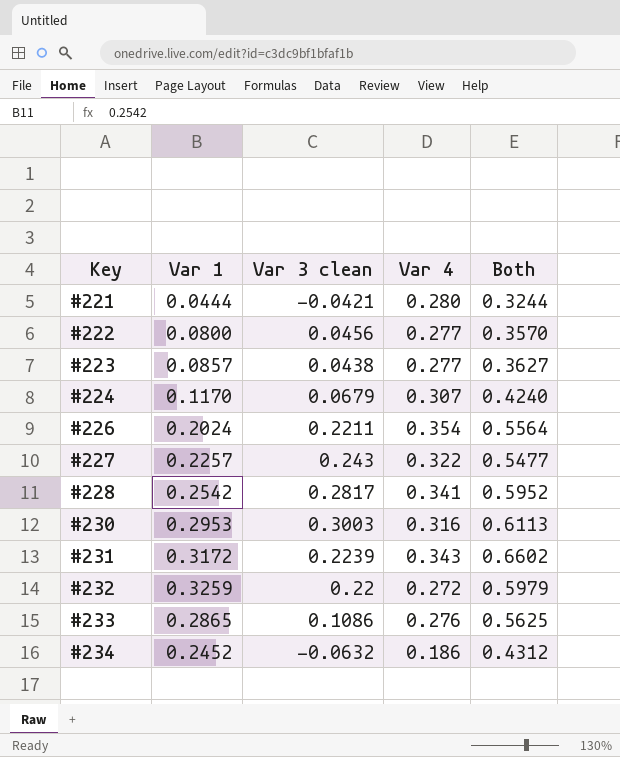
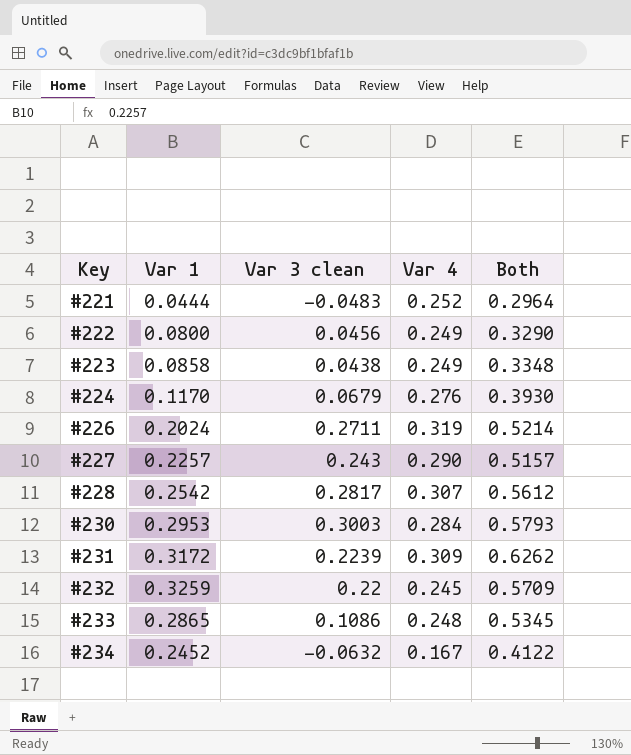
#221 | Var 3 clean: -0.0421 -> -0.0483
#221 | Var 4: 0.280 -> 0.252
#221 | Both: 0.3244 -> 0.2964
#222 | Var 4: 0.277 -> 0.249
#222 | Both: 0.3570 -> 0.3290
#223 | Var 1: 0.0857 -> 0.0858
#223 | Var 4: 0.277 -> 0.249
#223 | Both: 0.3627 -> 0.3348
#224 | Var 4: 0.307 -> 0.276
#224 | Both: 0.4240 -> 0.3930
#226 | Var 3 clean: 0.2211 -> 0.2711
#226 | Var 4: 0.354 -> 0.319
#226 | Both: 0.5564 -> 0.5214
#227 | Var 4: 0.322 -> 0.290
#227 | Both: 0.5477 -> 0.5157
#228 | Var 4: 0.341 -> 0.307
#228 | Both: 0.5952 -> 0.5612
#230 | Var 4: 0.316 -> 0.284
#230 | Both: 0.6113 -> 0.5793
#231 | Var 4: 0.343 -> 0.309
#231 | Both: 0.6602 -> 0.6262
#232 | Var 4: 0.272 -> 0.245
#232 | Both: 0.5979 -> 0.5709
#233 | Var 4: 0.276 -> 0.248
#233 | Both: 0.5625 -> 0.5345
#234 | Var 4: 0.186 -> 0.167
#234 | Both: 0.4312 -> 0.4122

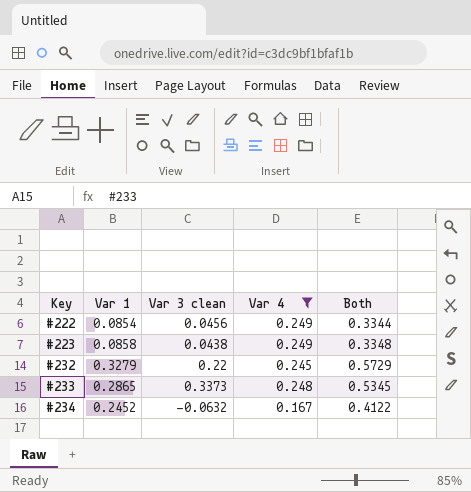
filter: none -> Var 4 <= 0.249
#222 | Var 1: 0.0800 -> 0.0854
#222 | Both: 0.3290 -> 0.3344
#232 | Var 1: 0.3259 -> 0.3279
#232 | Both: 0.5709 -> 0.5729
#233 | Var 3 clean: 0.1086 -> 0.3373

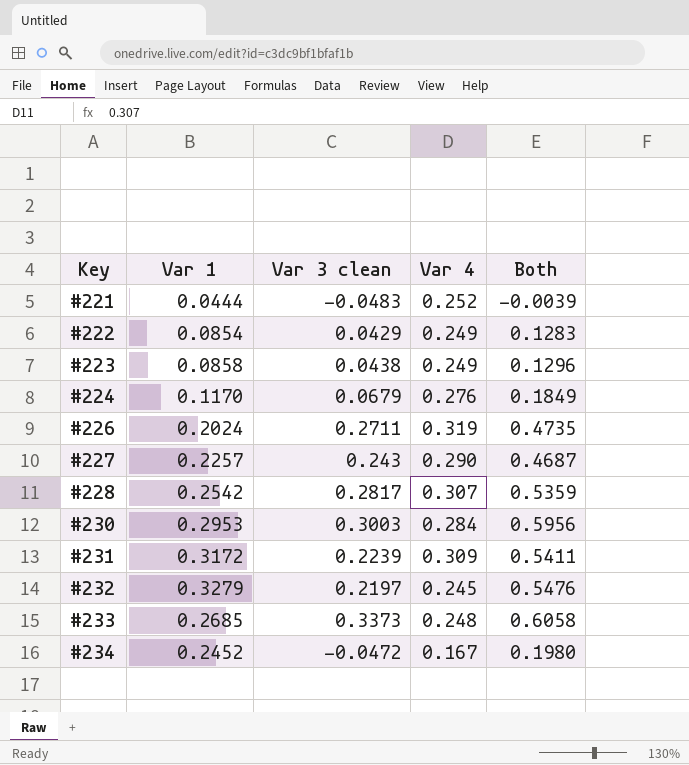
filter: Var 4 <= 0.249 -> none
column Both | formula: [Var 1] + [Var 4] -> [Var 1] + [Var 3 clean]
#222 | Var 3 clean: 0.0456 -> 0.0429
#232 | Var 3 clean: 0.22 -> 0.2197
#233 | Var 1: 0.2865 -> 0.2685
#234 | Var 3 clean: -0.0632 -> -0.0472

